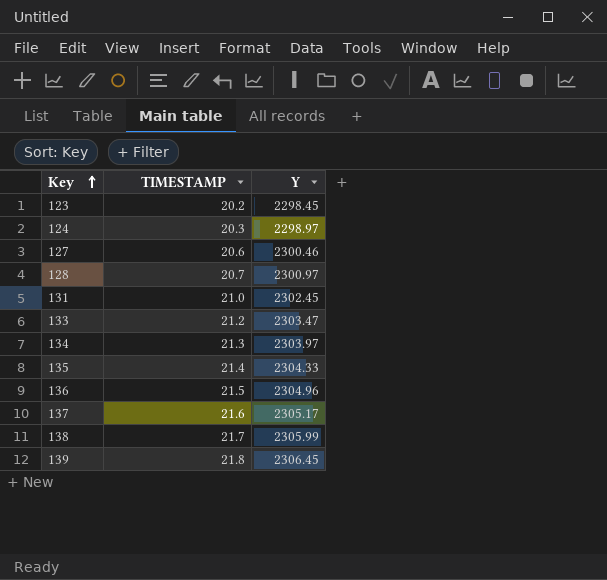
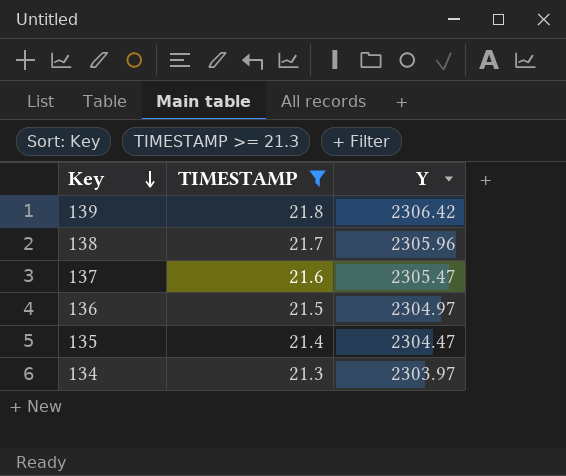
filter: none -> TIMESTAMP >= 21.3
row order: Key ascending -> Key descending
139 | Y: 2306.45 -> 2306.42
138 | Y: 2305.99 -> 2305.96
137 | Y: 2305.17 -> 2305.47
136 | Y: 2304.96 -> 2304.97
135 | Y: 2304.33 -> 2304.47

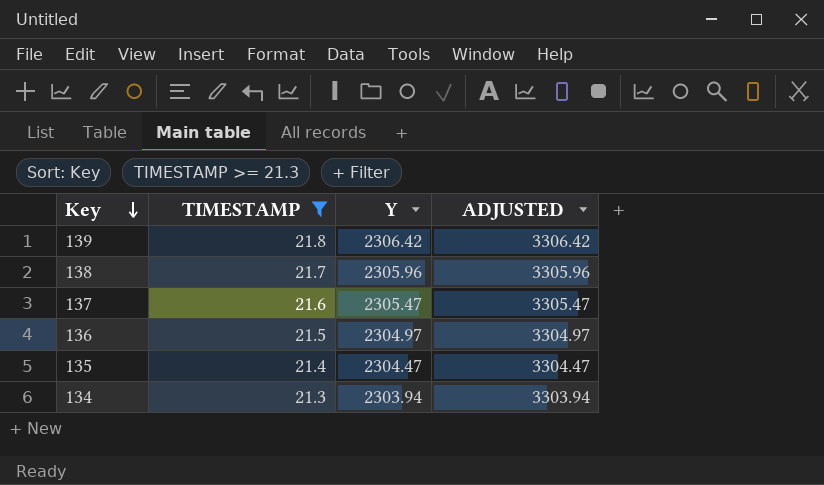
column ADJUSTED | formula: none -> [Y] + 1000
134 | Y: 2303.97 -> 2303.94

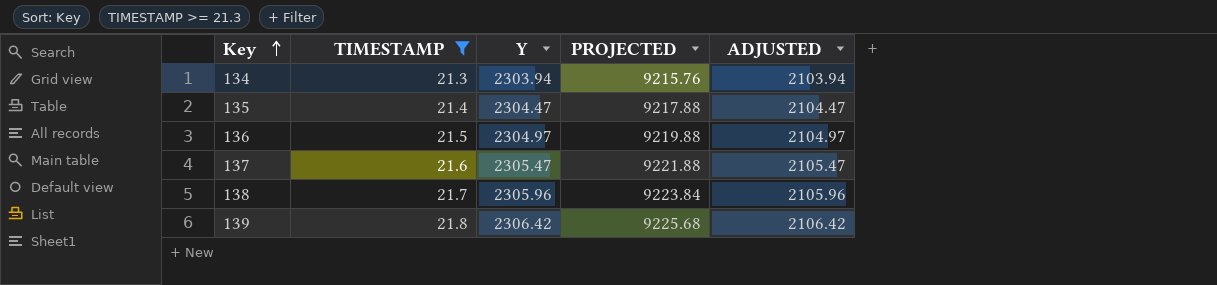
row order: Key descending -> Key ascending
column PROJECTED | formula: none -> [Y] * 4
column ADJUSTED | formula: [Y] + 1000 -> [Y] - 200

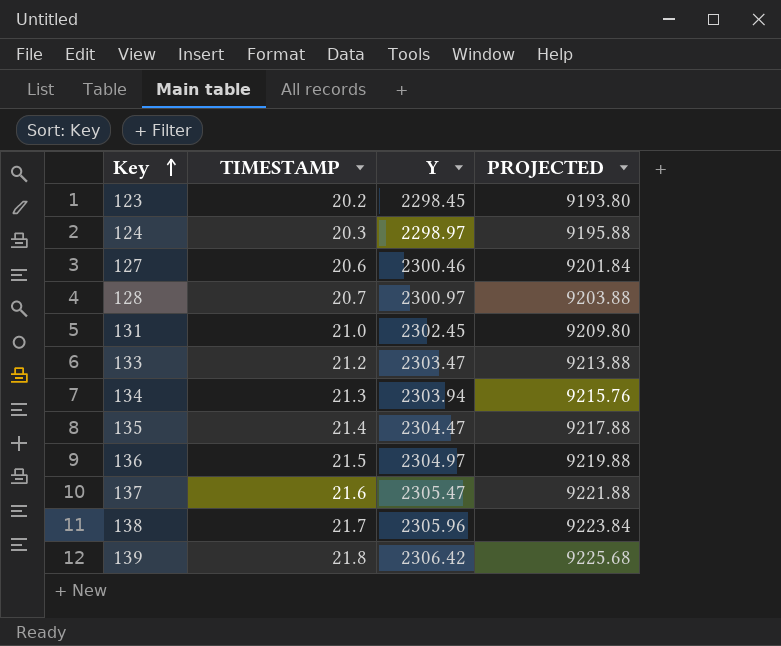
filter: TIMESTAMP >= 21.3 -> none
column ADJUSTED | formula: [Y] - 200 -> none

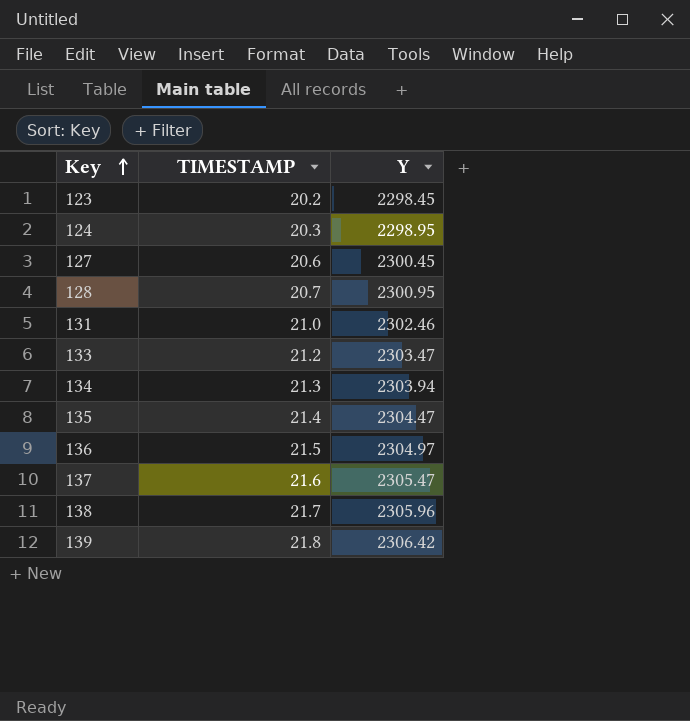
column PROJECTED | formula: [Y] * 4 -> none
124 | Y: 2298.97 -> 2298.95
127 | Y: 2300.46 -> 2300.45
128 | Y: 2300.97 -> 2300.95
131 | Y: 2302.45 -> 2302.46

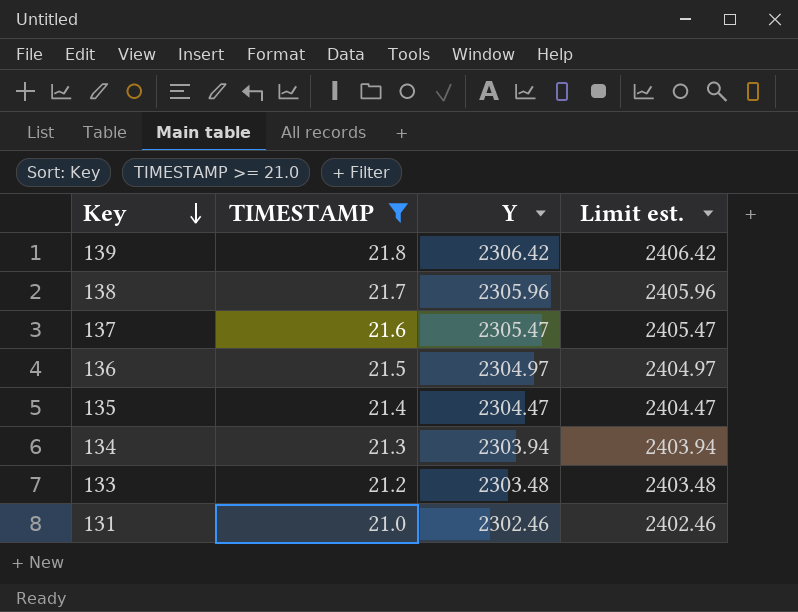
filter: none -> TIMESTAMP >= 21.0
row order: Key ascending -> Key descending
column Limit est. | formula: none -> [Y] + 100
133 | Y: 2303.47 -> 2303.48

